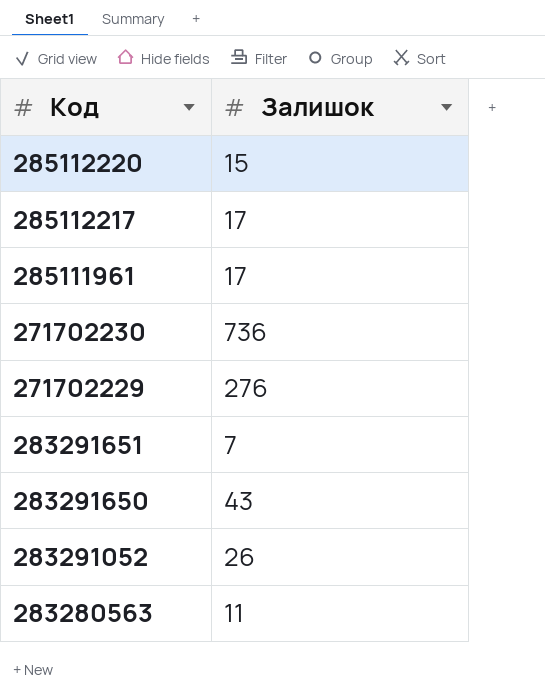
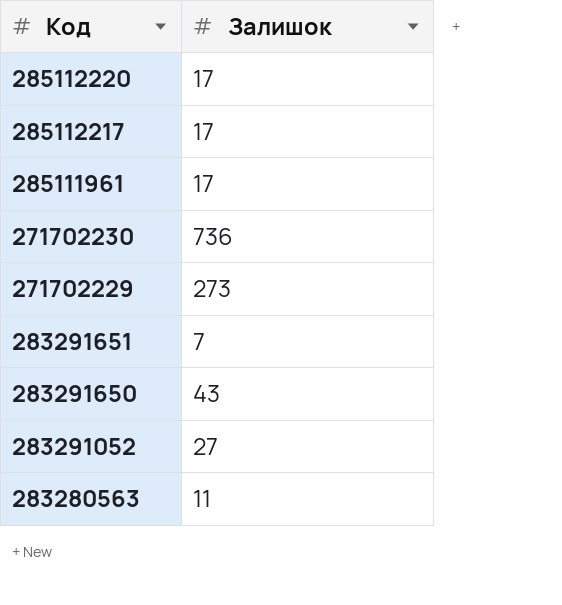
285112220 | Залишок: 15 -> 17
271702229 | Залишок: 276 -> 273
283291052 | Залишок: 26 -> 27

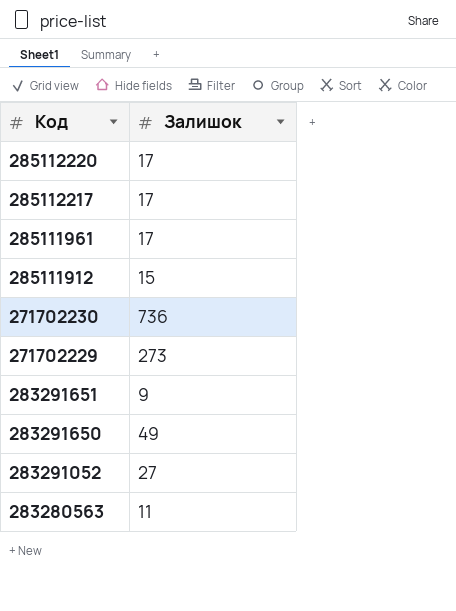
row 285111912: none -> 15
283291651 | Залишок: 7 -> 9
283291650 | Залишок: 43 -> 49

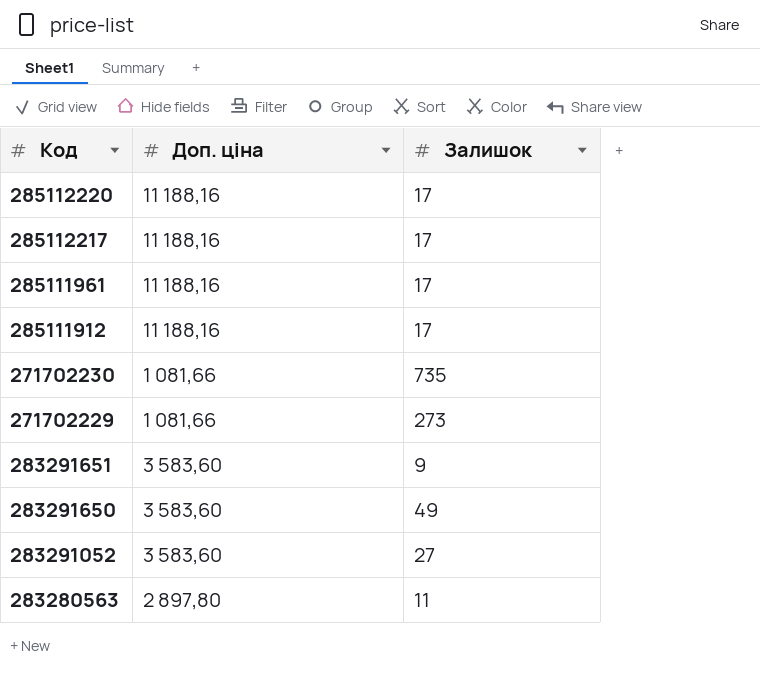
column Доп. ціна | position: none -> 2
285111912 | Залишок: 15 -> 17
271702230 | Залишок: 736 -> 735

